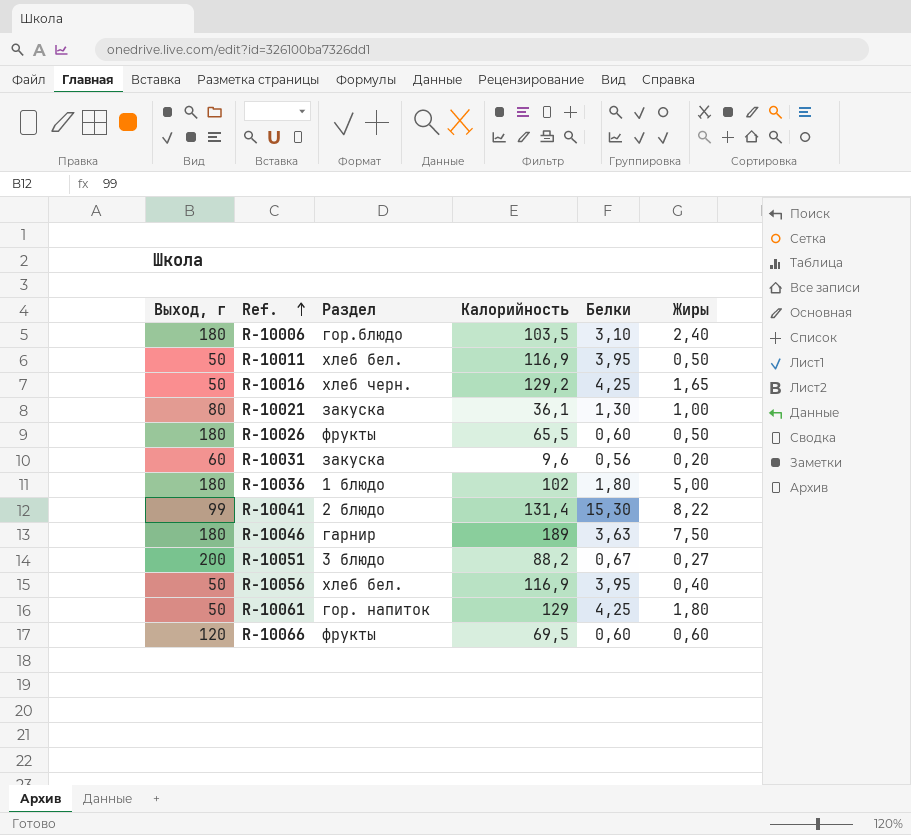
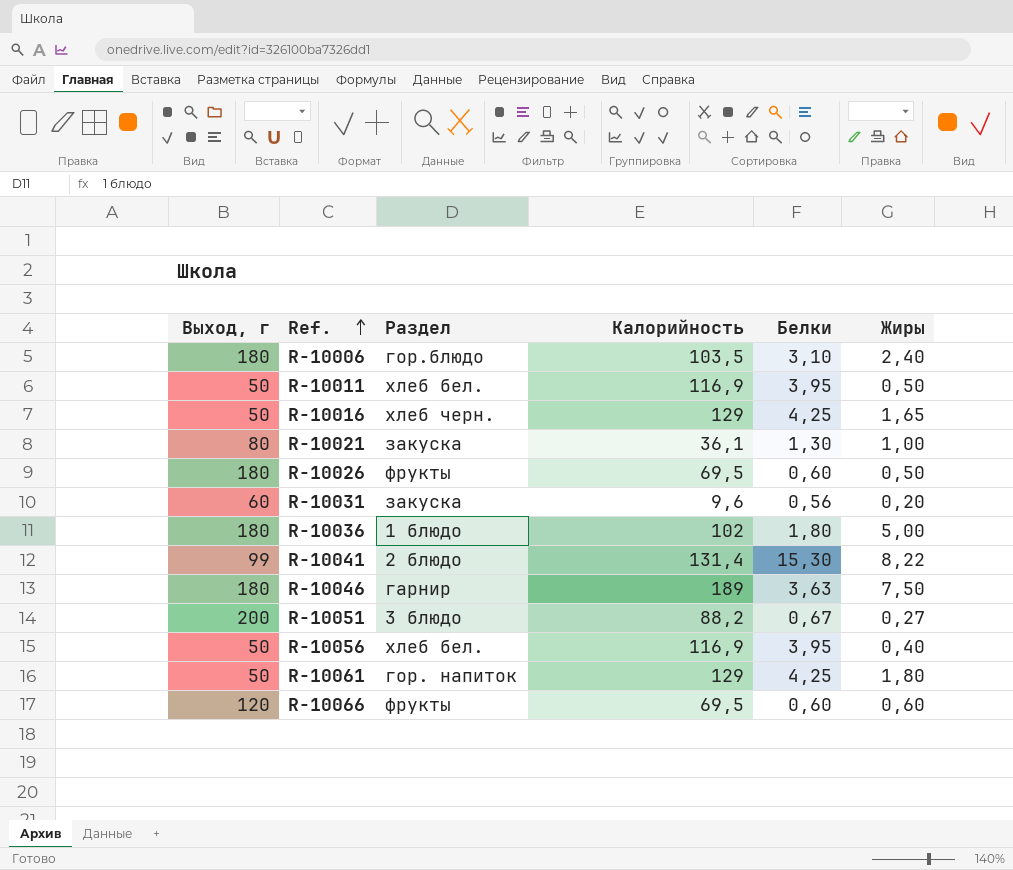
R-10016 | Калорийность: 129,2 -> 129
R-10026 | Калорийность: 65,5 -> 69,5

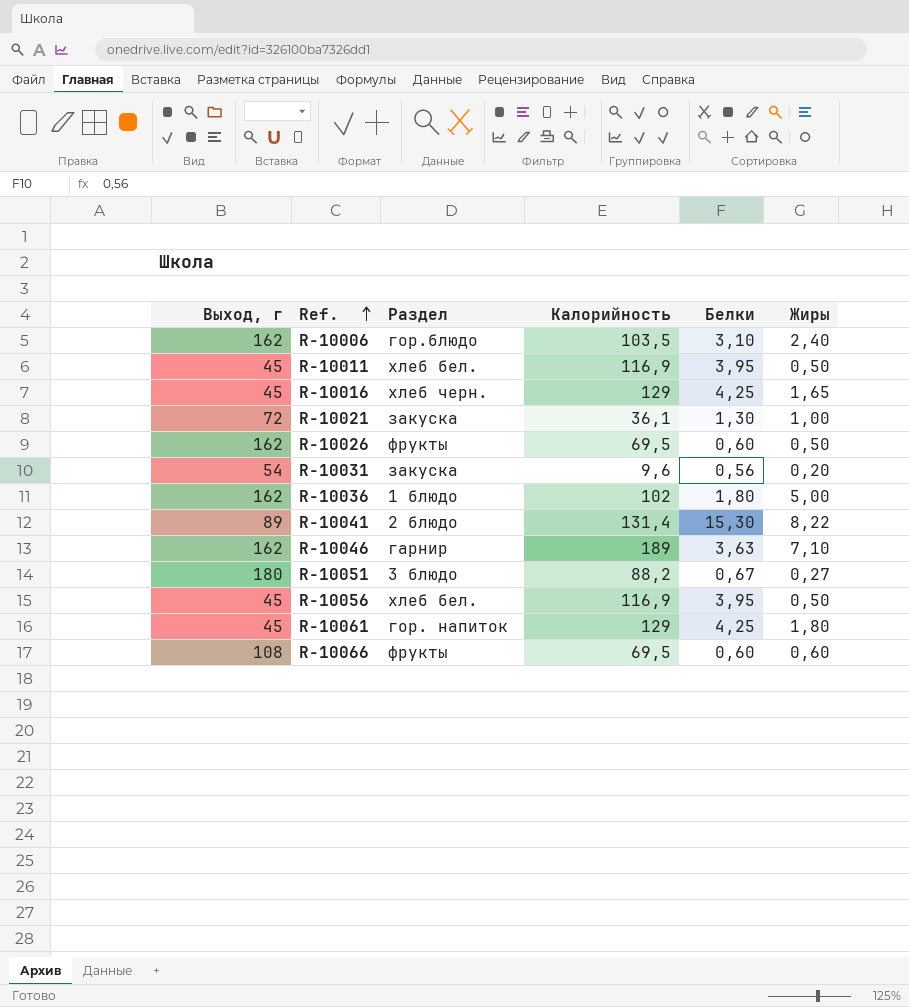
R-10006 | Выход, г: 180 -> 162
R-10011 | Выход, г: 50 -> 45
R-10016 | Выход, г: 50 -> 45
R-10021 | Выход, г: 80 -> 72
R-10026 | Выход, г: 180 -> 162
R-10031 | Выход, г: 60 -> 54
R-10036 | Выход, г: 180 -> 162
R-10041 | Выход, г: 99 -> 89
R-10046 | Выход, г: 180 -> 162
R-10046 | Жиры: 7,50 -> 7,10
R-10051 | Выход, г: 200 -> 180
R-10056 | Выход, г: 50 -> 45
R-10056 | Жиры: 0,40 -> 0,50
R-10061 | Выход, г: 50 -> 45
R-10066 | Выход, г: 120 -> 108

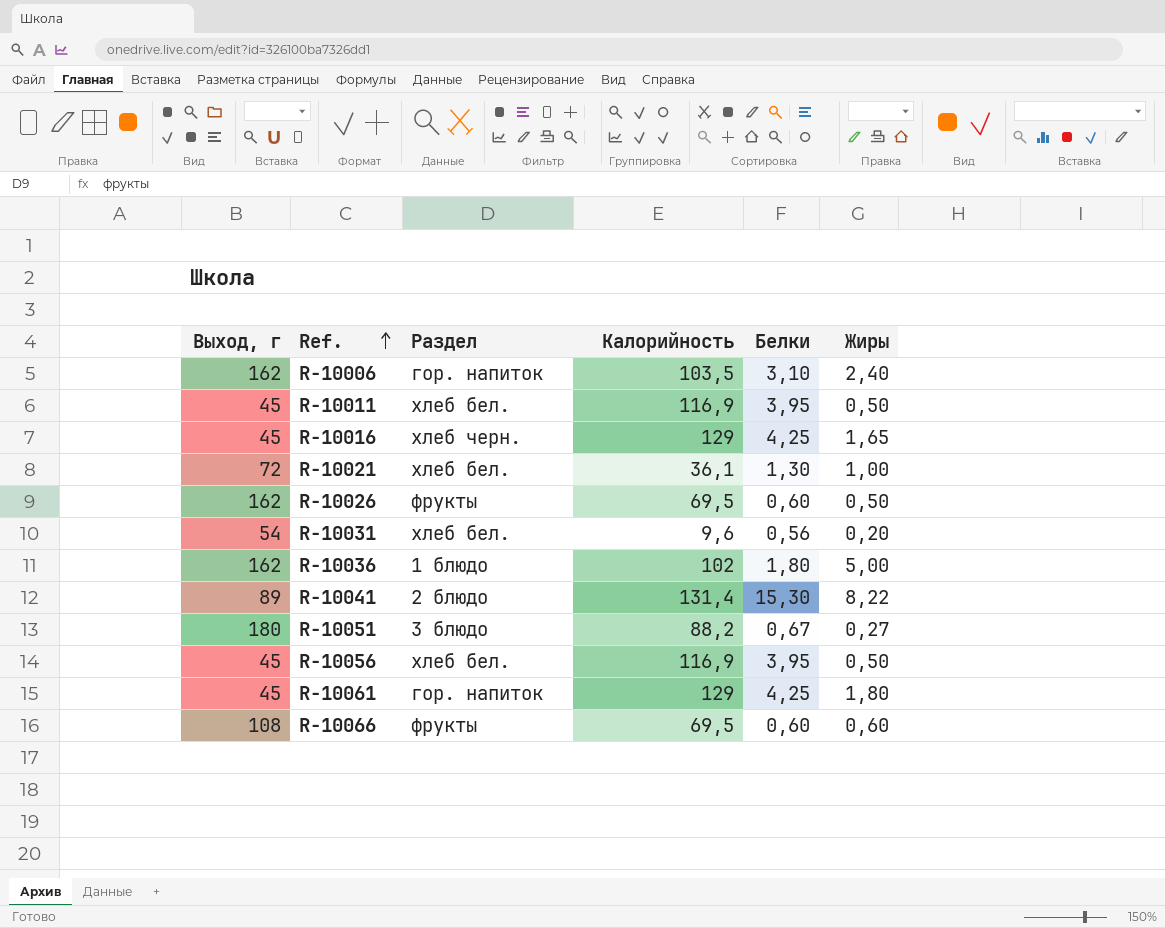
row R-10046: 162 | гарнир | 189 | 3,63 | 7,10 -> none
R-10006 | Раздел: гор.блюдо -> гор. напиток
R-10021 | Раздел: закуска -> хлеб бел.
R-10031 | Раздел: закуска -> хлеб бел.

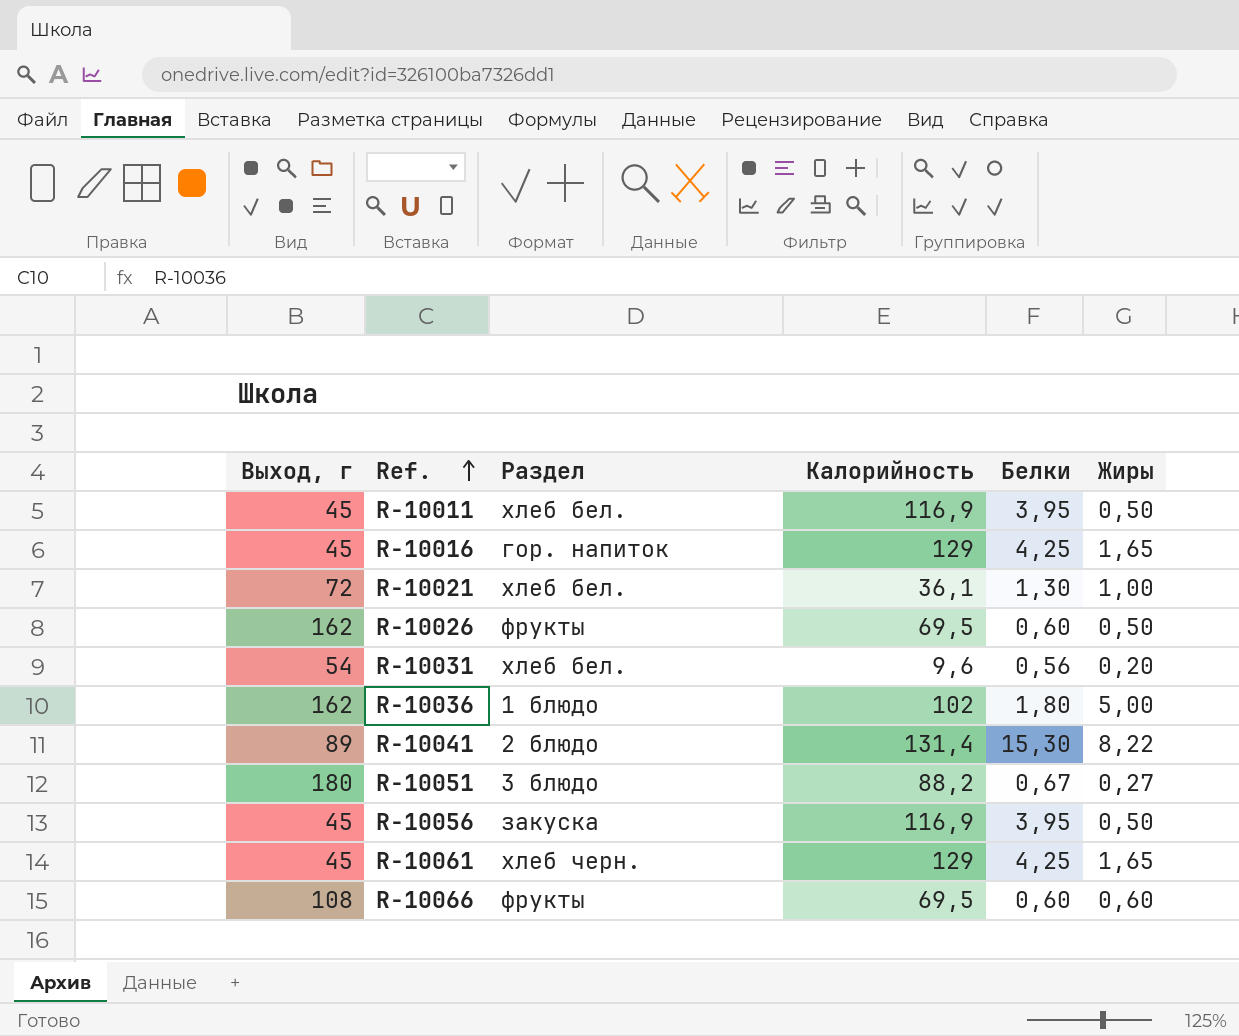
row R-10006: 162 | гор. напиток | 103,5 | 3,10 | 2,40 -> none
R-10016 | Раздел: хлеб черн. -> гор. напиток
R-10056 | Раздел: хлеб бел. -> закуска
R-10061 | Раздел: гор. напиток -> хлеб черн.
R-10061 | Жиры: 1,80 -> 1,65

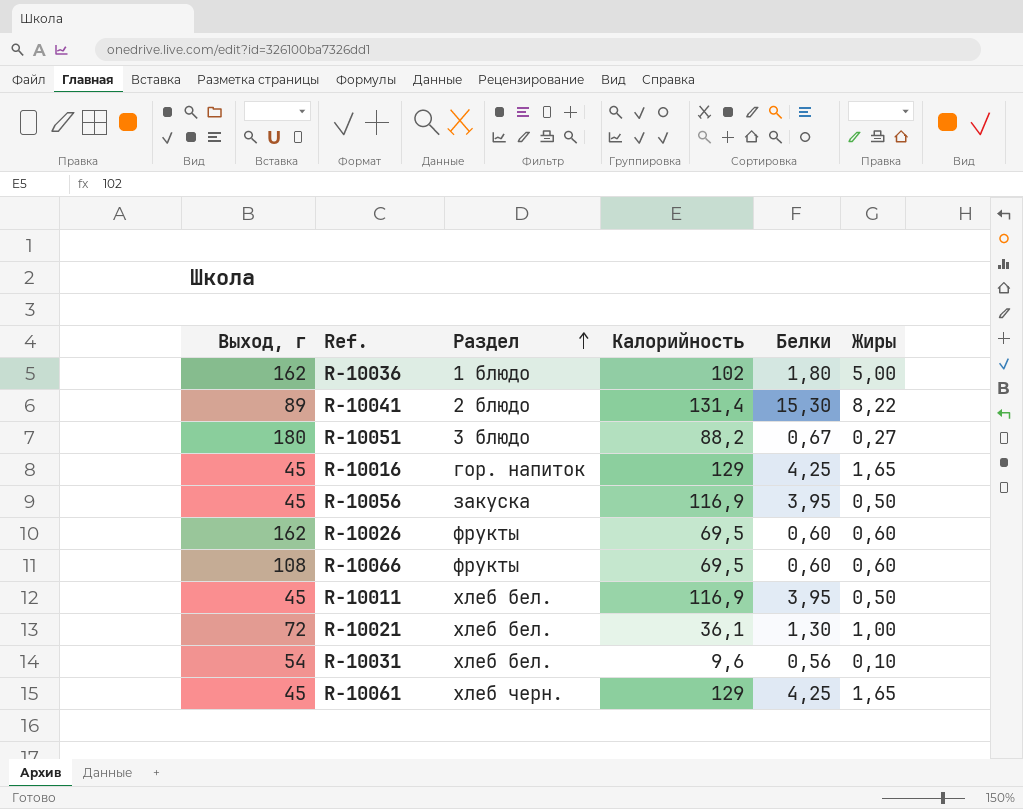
row order: Ref. ascending -> Раздел ascending
R-10026 | Жиры: 0,50 -> 0,60
R-10031 | Жиры: 0,20 -> 0,10

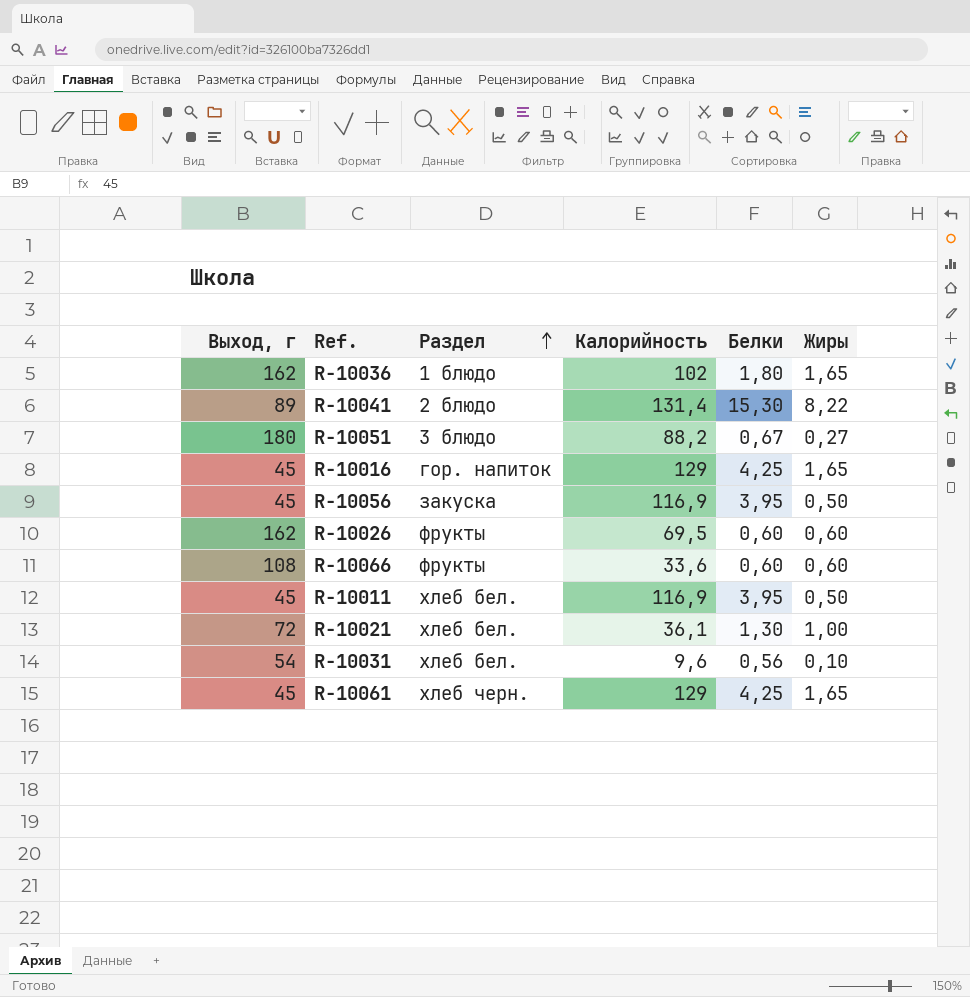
R-10036 | Жиры: 5,00 -> 1,65
R-10066 | Калорийность: 69,5 -> 33,6

